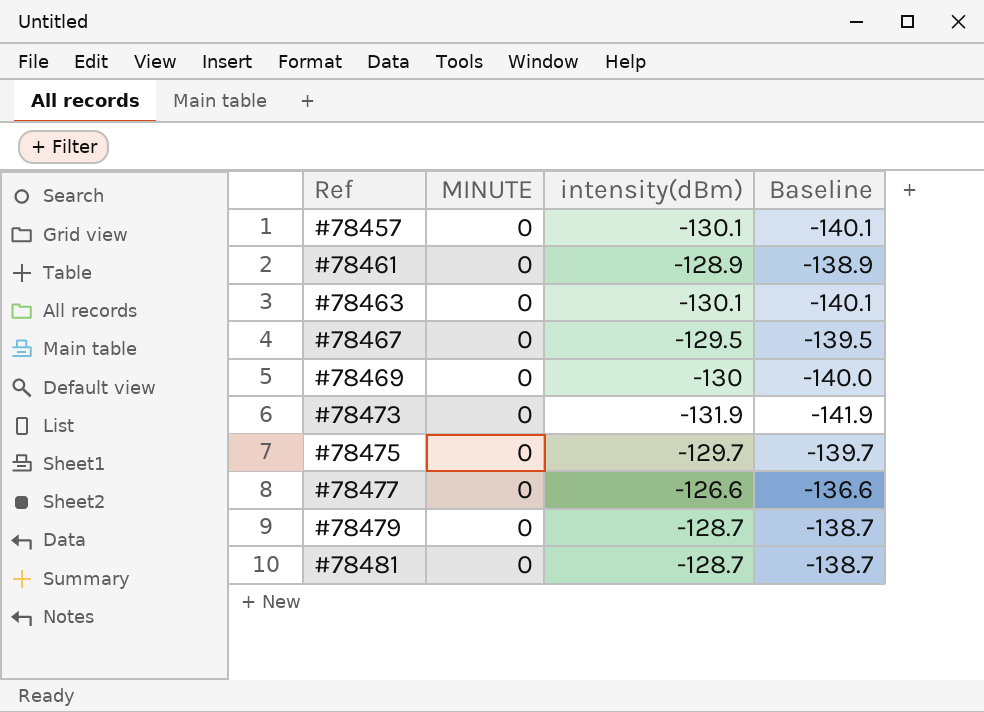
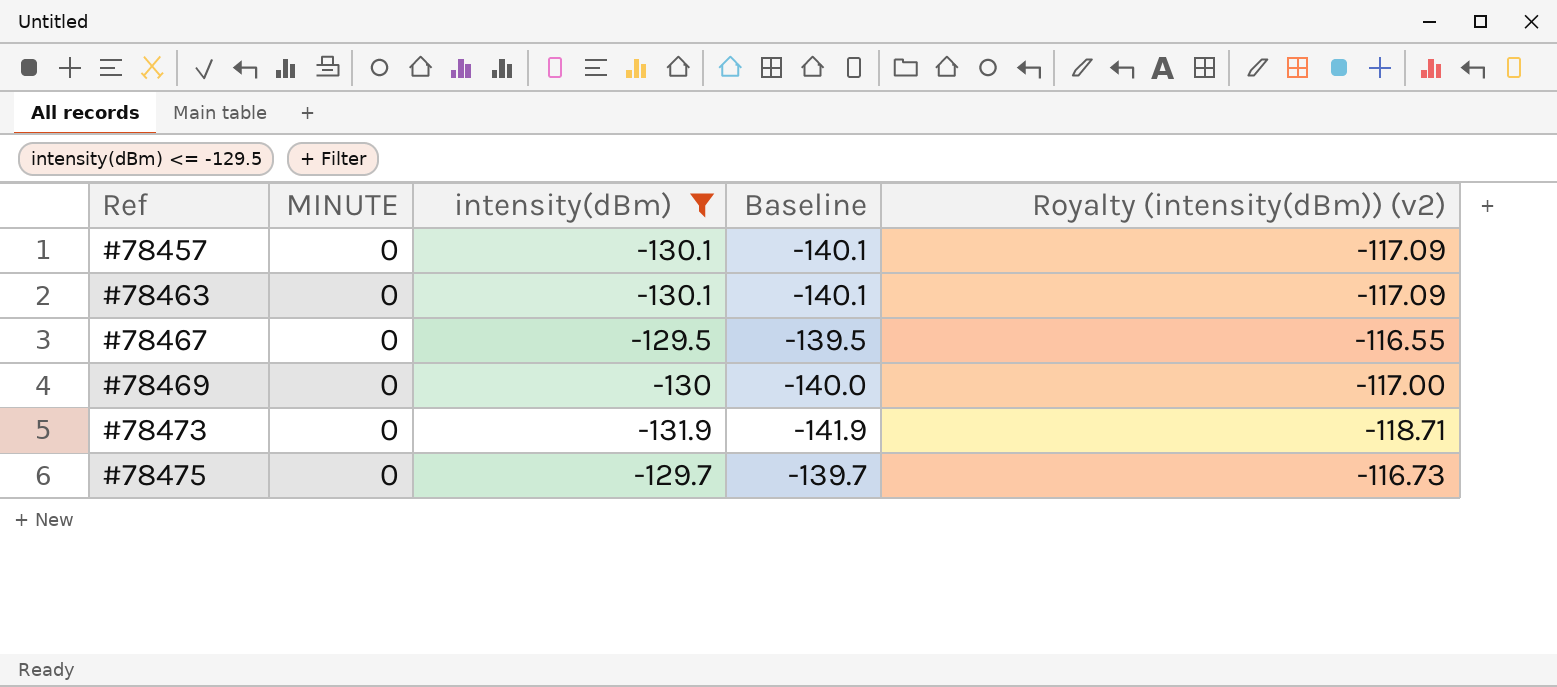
filter: none -> intensity(dBm) <= -129.5
column Royalty (intensity(dBm)) (v2) | formula: none -> [intensity(dBm)] * 0.9

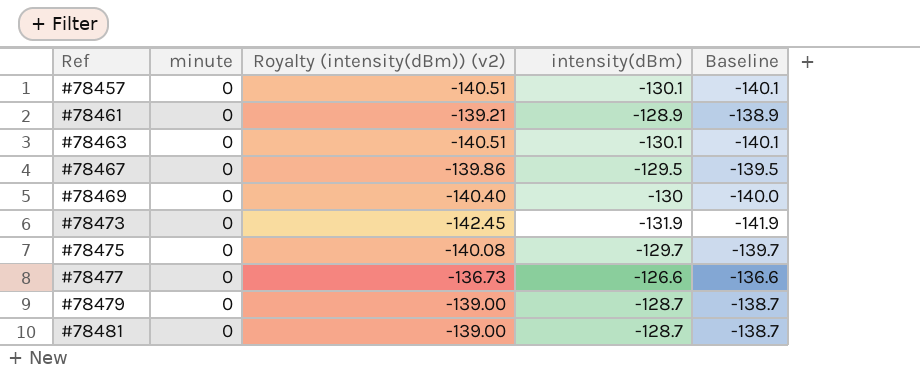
filter: intensity(dBm) <= -129.5 -> none
column name: MINUTE -> minute
column Royalty (intensity(dBm)) (v2) | formula: [intensity(dBm)] * 0.9 -> [intensity(dBm)] * 1.08
column Royalty (intensity(dBm)) (v2) | position: 5 -> 3

